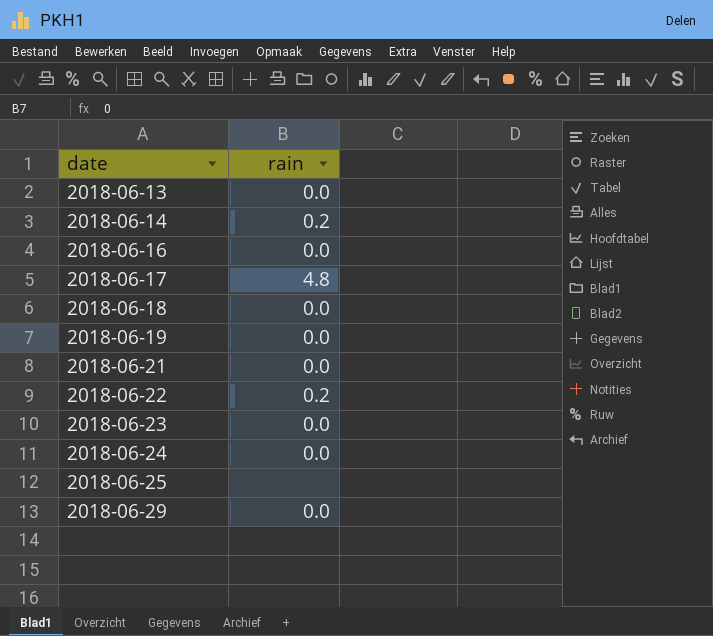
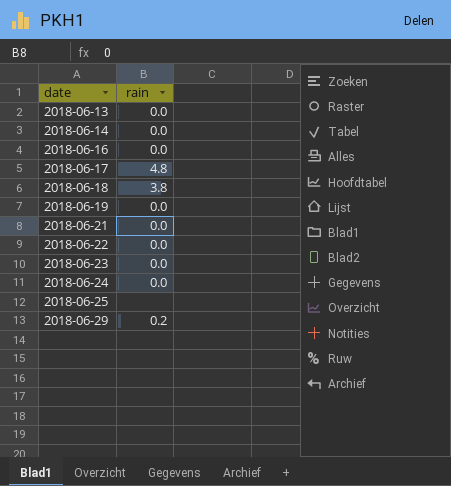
2018-06-14 | rain: 0.2 -> 0.0
2018-06-18 | rain: 0.0 -> 3.8
2018-06-22 | rain: 0.2 -> 0.0
2018-06-29 | rain: 0.0 -> 0.2

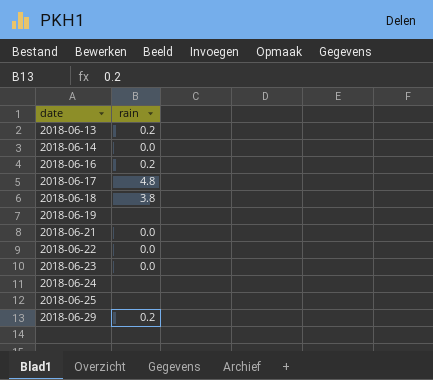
2018-06-13 | rain: 0.0 -> 0.2
2018-06-16 | rain: 0.0 -> 0.2
2018-06-19 | rain: 0.0 -> none
2018-06-24 | rain: 0.0 -> none

